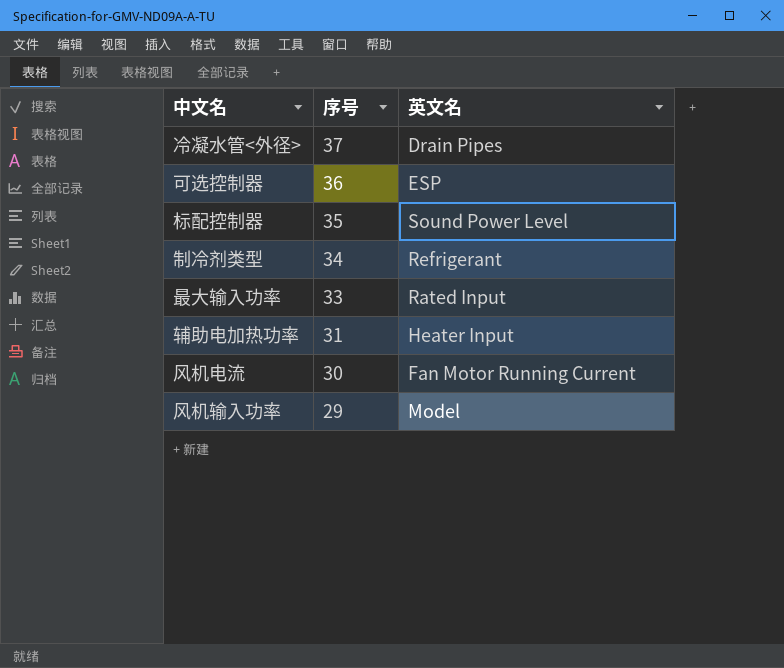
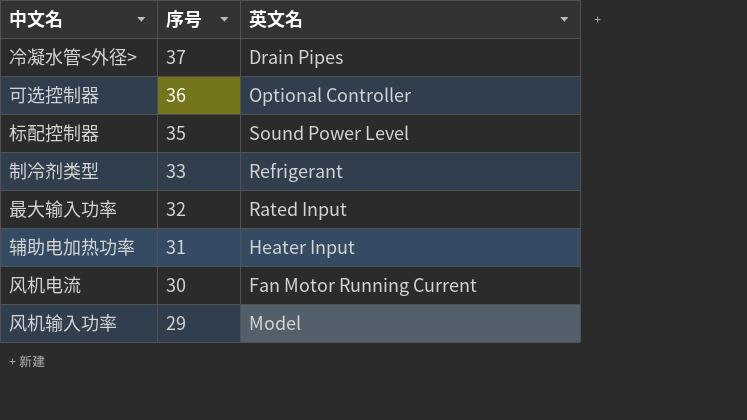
可选控制器 | 英文名: ESP -> Optional Controller
制冷剂类型 | 序号: 34 -> 33
最大输入功率 | 序号: 33 -> 32

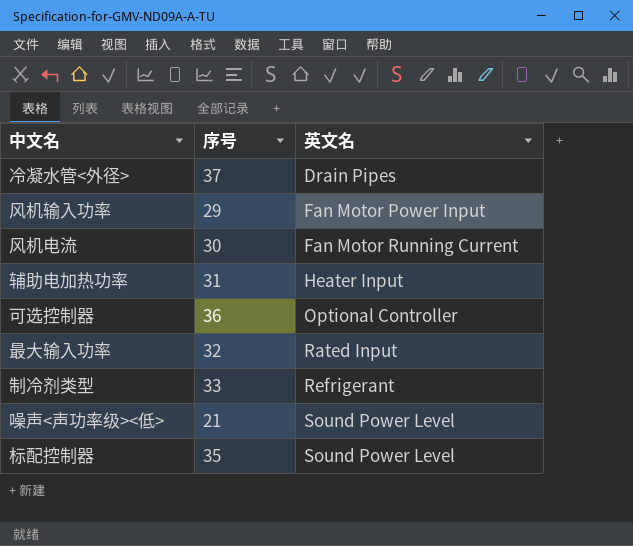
row order: 序号 descending -> 英文名 ascending
风机输入功率 | 英文名: Model -> Fan Motor Power Input
row 噪声<声功率级><低>: none -> 21 | Sound Power Level

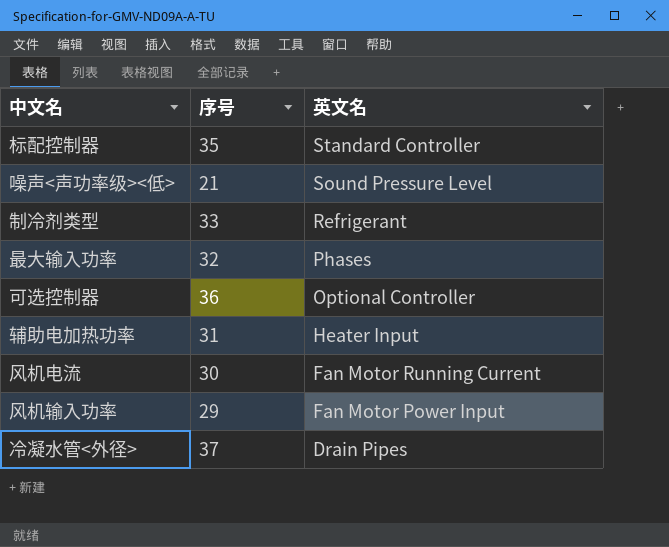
row order: 英文名 ascending -> 英文名 descending
标配控制器 | 英文名: Sound Power Level -> Standard Controller
噪声<声功率级><低> | 英文名: Sound Power Level -> Sound Pressure Level
最大输入功率 | 英文名: Rated Input -> Phases

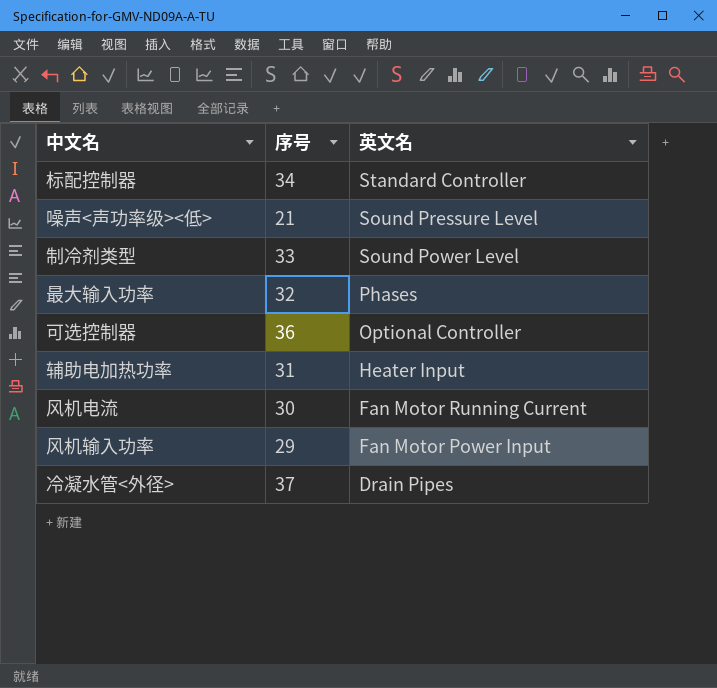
标配控制器 | 序号: 35 -> 34
制冷剂类型 | 英文名: Refrigerant -> Sound Power Level

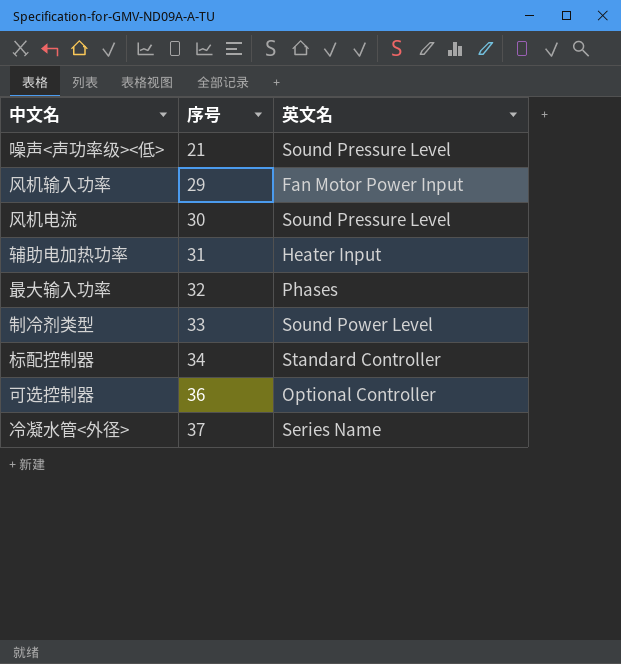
row order: 英文名 descending -> 序号 ascending
风机电流 | 英文名: Fan Motor Running Current -> Sound Pressure Level
冷凝水管<外径> | 英文名: Drain Pipes -> Series Name

